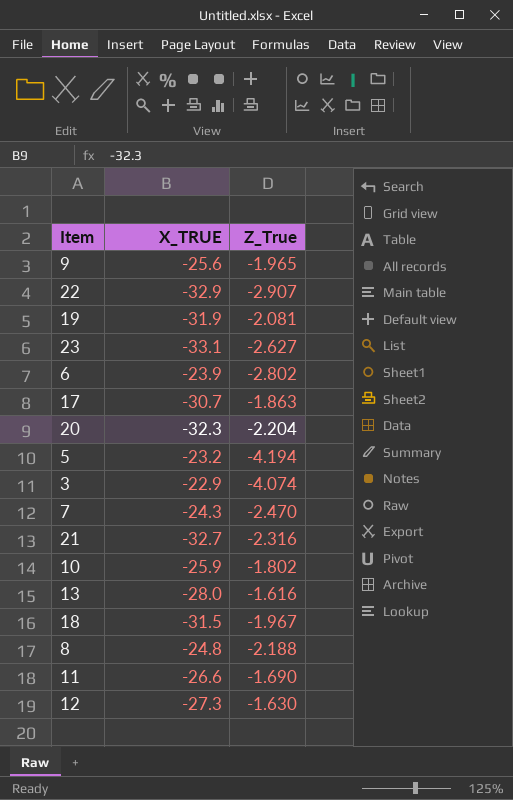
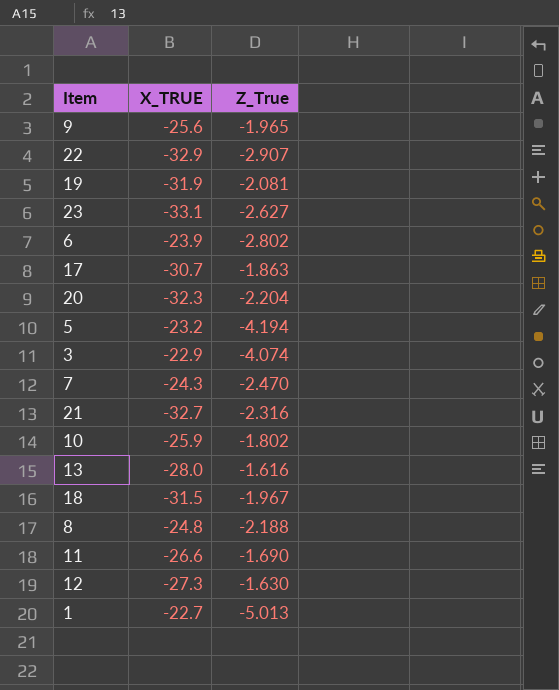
row 1: none -> -22.7 | -5.013

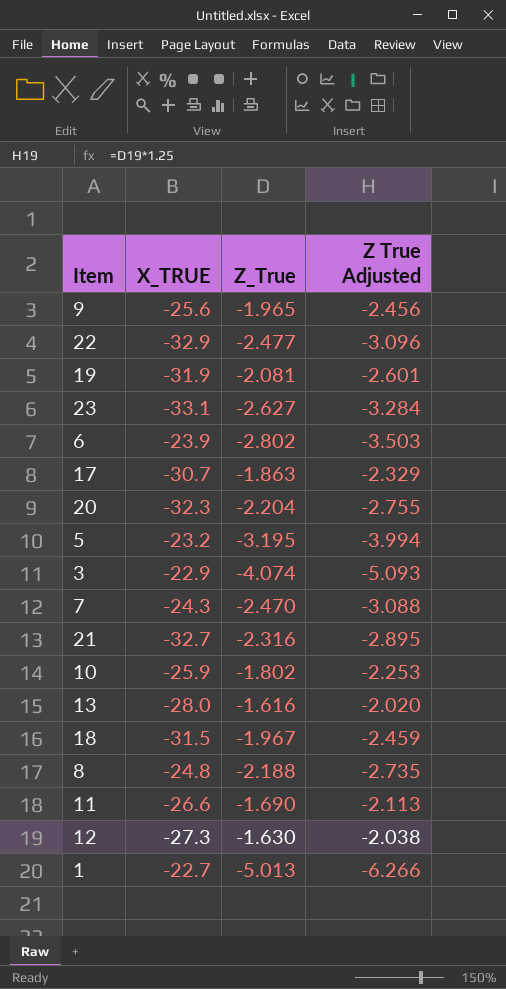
column Z True Adjusted | formula: none -> [Z_True] * 1.25
22 | Z_True: -2.907 -> -2.477
5 | Z_True: -4.194 -> -3.195

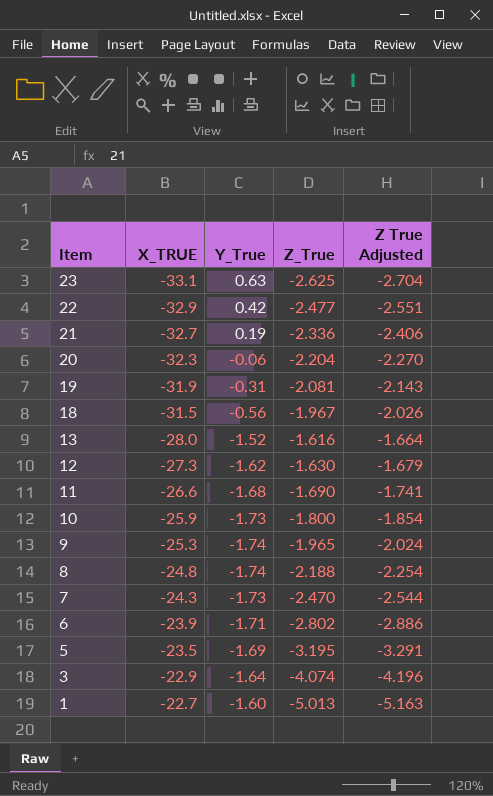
row order: none -> Item descending
column Y_True | position: none -> 3
column Z True Adjusted | formula: [Z_True] * 1.25 -> [Z_True] * 1.03
row 17: -30.7 | -1.863 | -2.329 -> none
23 | Z_True: -2.627 -> -2.625
21 | Z_True: -2.316 -> -2.336
10 | Z_True: -1.802 -> -1.800
9 | X_TRUE: -25.6 -> -25.3
5 | X_TRUE: -23.2 -> -23.5

